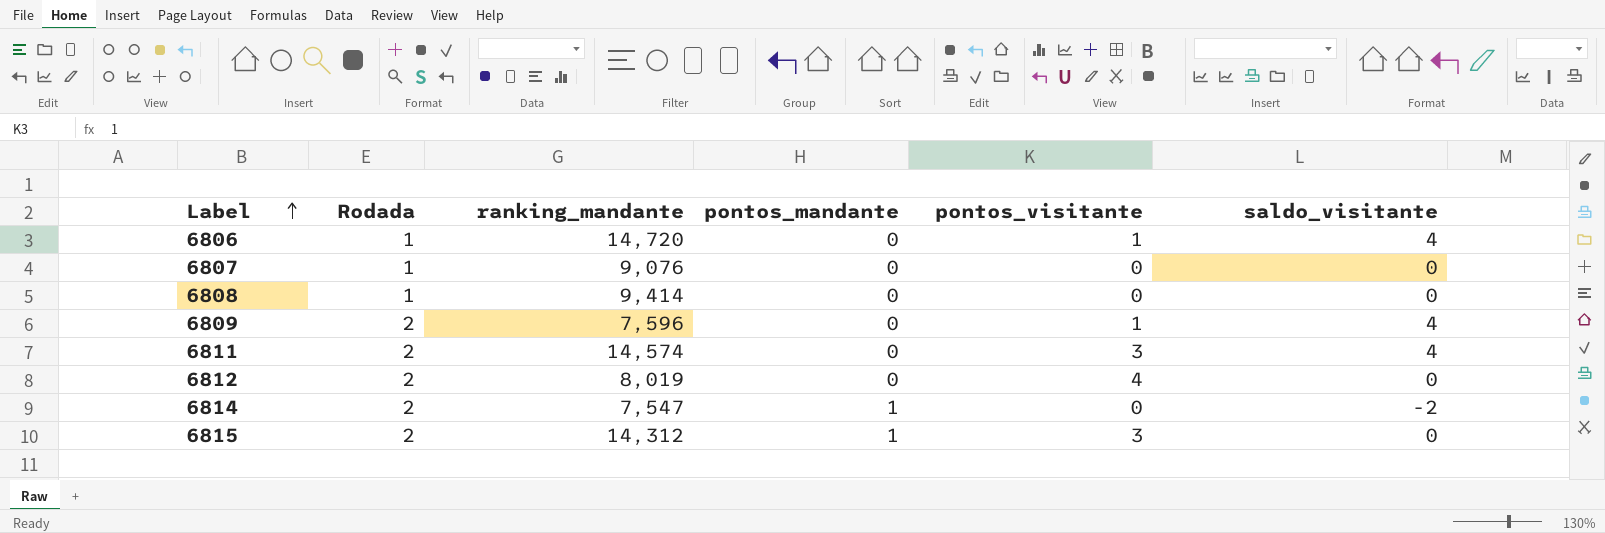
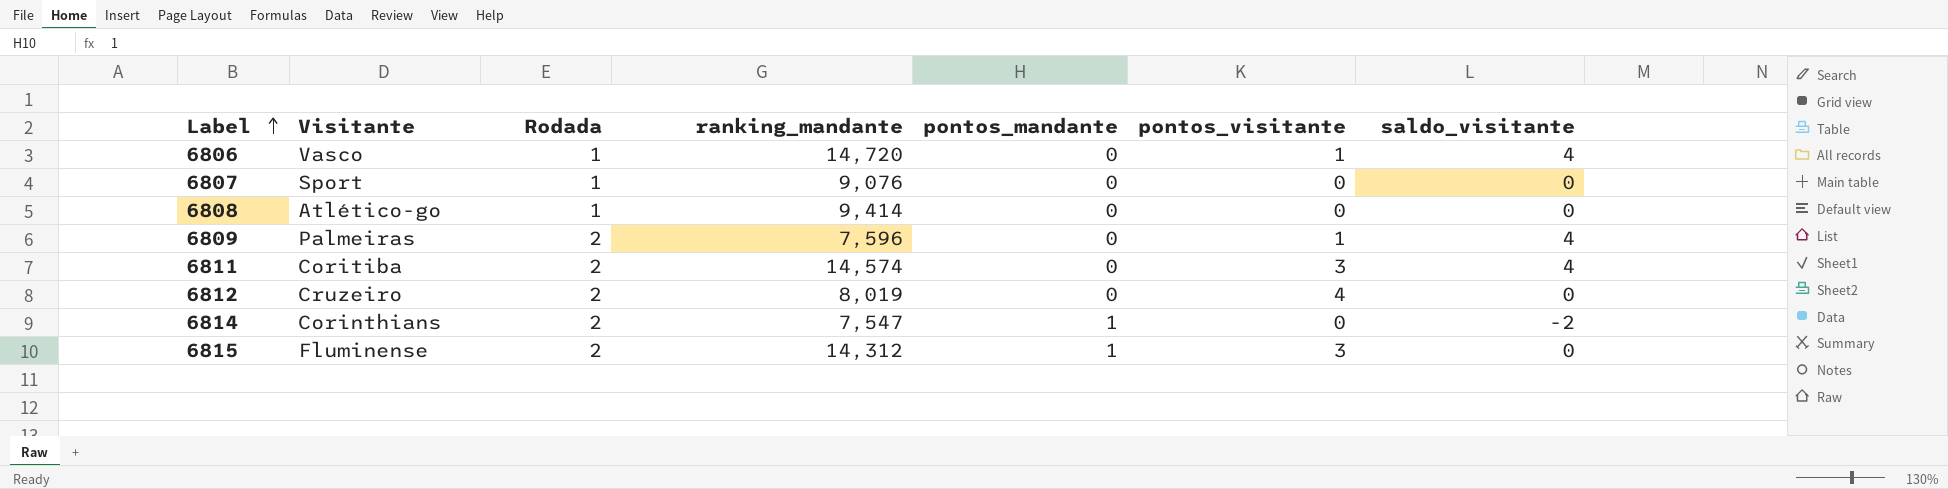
column Visitante | position: none -> 2

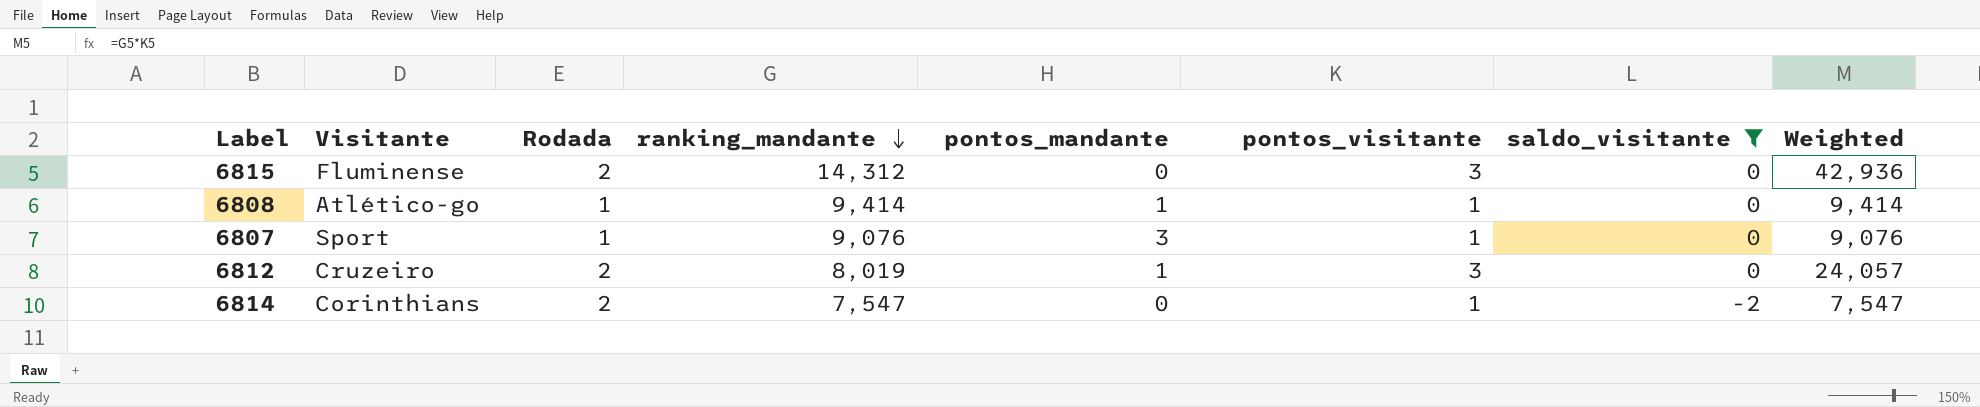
filter: none -> saldo_visitante != 4
row order: Label ascending -> ranking_mandante descending
column Weighted | formula: none -> [ranking_mandante] * [pontos_visitante]
6815 | pontos_mandante: 1 -> 0
6808 | pontos_mandante: 0 -> 1
6808 | pontos_visitante: 0 -> 1
6807 | pontos_mandante: 0 -> 3
6807 | pontos_visitante: 0 -> 1
6812 | pontos_mandante: 0 -> 1
6812 | pontos_visitante: 4 -> 3
6814 | pontos_mandante: 1 -> 0
6814 | pontos_visitante: 0 -> 1

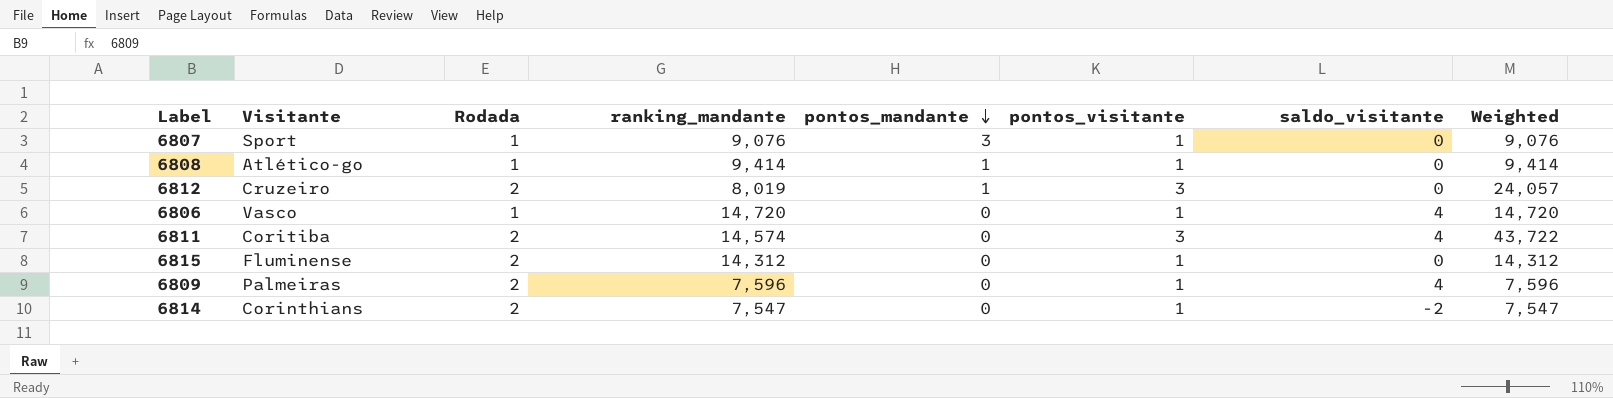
filter: saldo_visitante != 4 -> none
row order: ranking_mandante descending -> pontos_mandante descending
6815 | pontos_visitante: 3 -> 1
6815 | Weighted: 42,936 -> 14,312

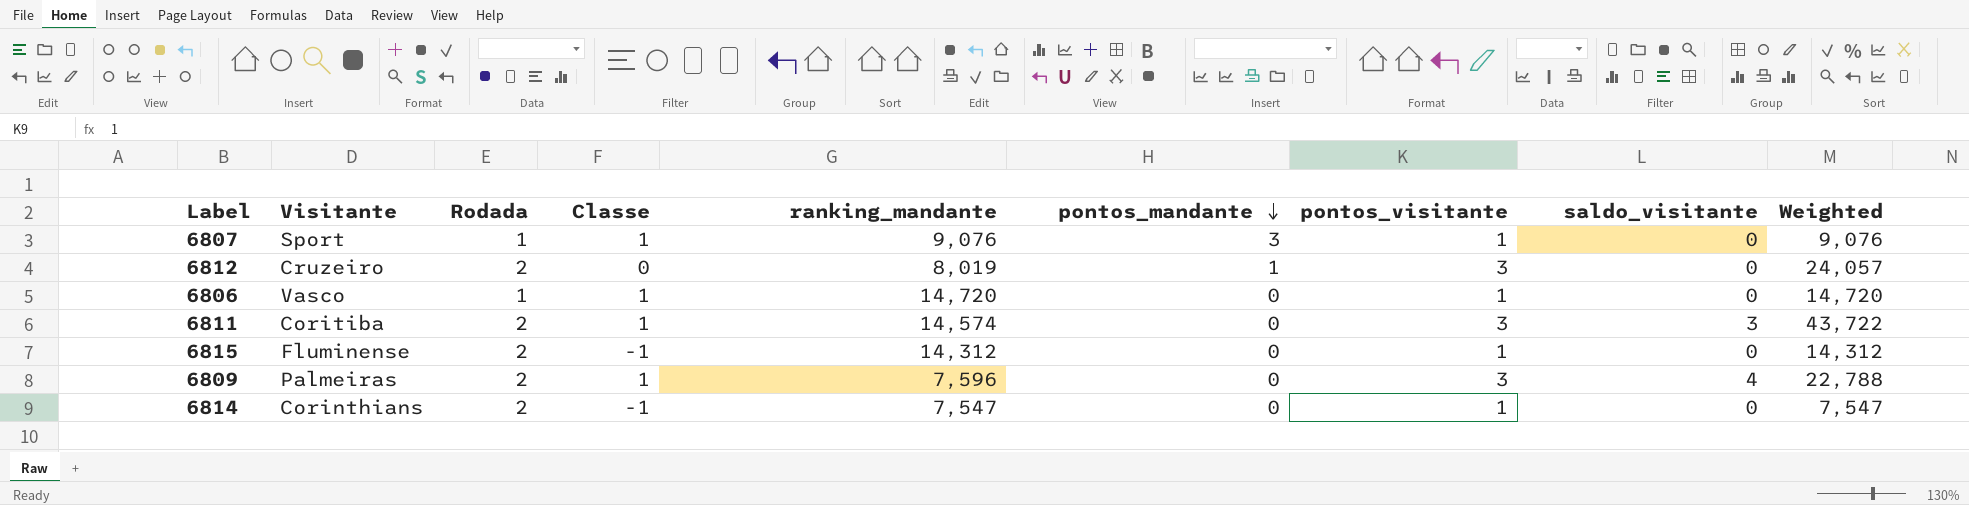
column Classe | position: none -> 4
row 6808: Atlético-go | 1 | 9,414 | 1 | 1 | 0 | 9,414 -> none
6806 | saldo_visitante: 4 -> 0
6811 | saldo_visitante: 4 -> 3
6809 | pontos_visitante: 1 -> 3
6809 | Weighted: 7,596 -> 22,788
6814 | saldo_visitante: -2 -> 0

